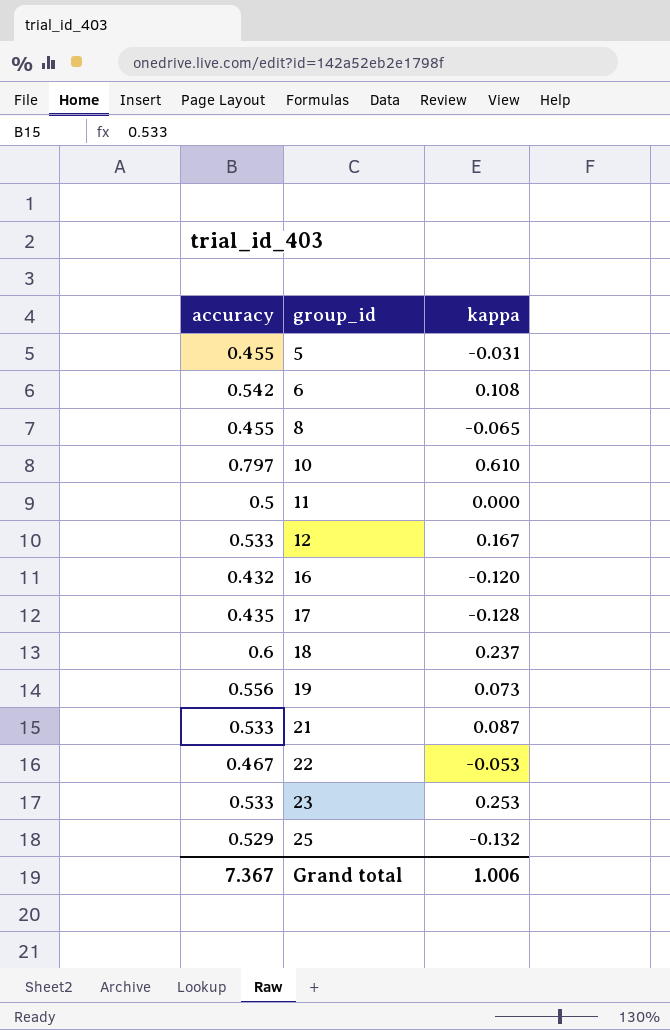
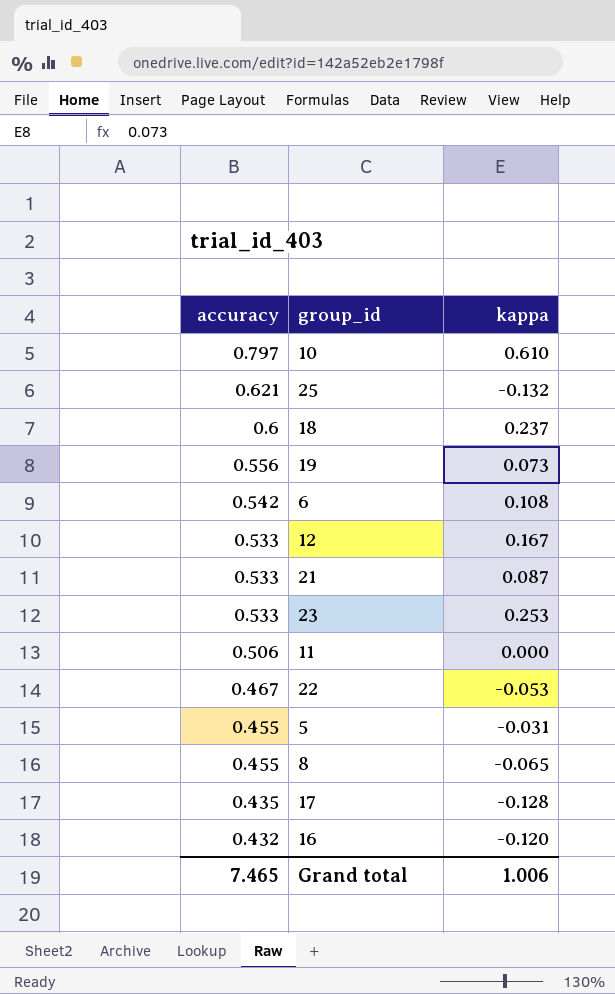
row order: group_id ascending -> accuracy descending
25 | accuracy: 0.529 -> 0.621
11 | accuracy: 0.5 -> 0.506
Grand total | accuracy: 7.367 -> 7.465

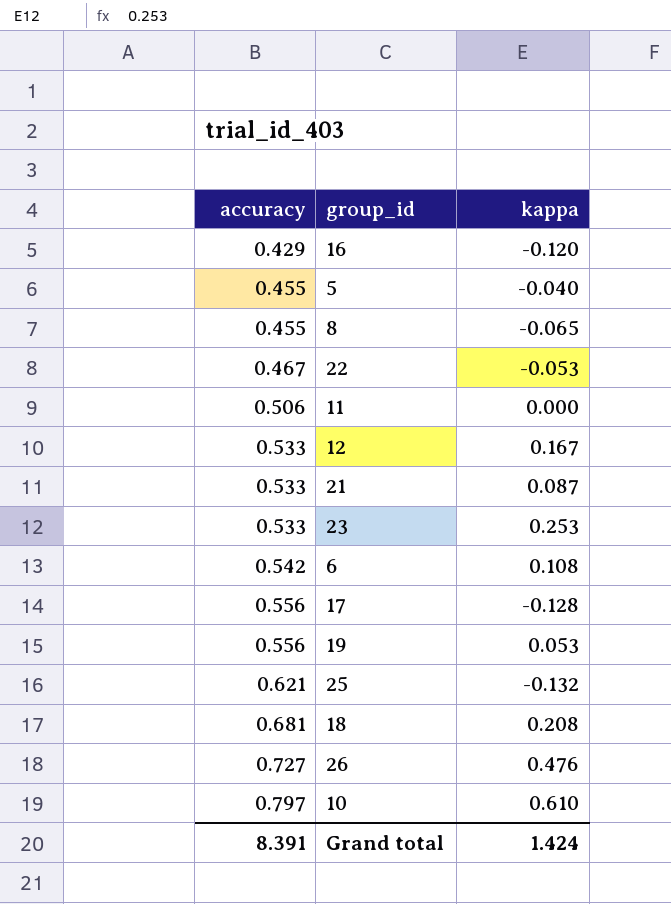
row order: accuracy descending -> accuracy ascending
16 | accuracy: 0.432 -> 0.429
5 | kappa: -0.031 -> -0.040
17 | accuracy: 0.435 -> 0.556
19 | kappa: 0.073 -> 0.053
18 | accuracy: 0.6 -> 0.681
18 | kappa: 0.237 -> 0.208
row 26: none -> 0.727 | 0.476
Grand total | accuracy: 7.465 -> 8.391
Grand total | kappa: 1.006 -> 1.424

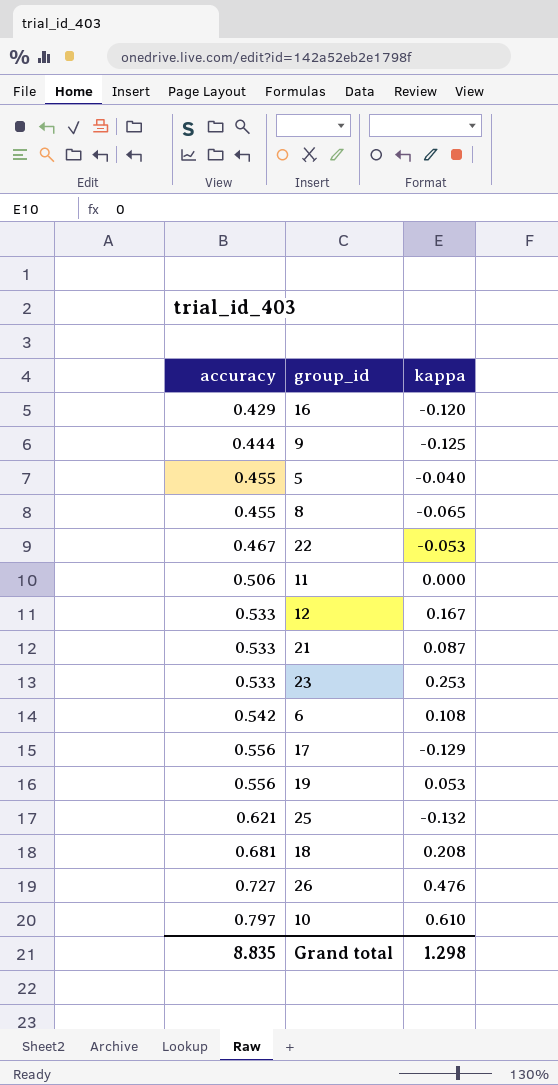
row 9: none -> 0.444 | -0.125
17 | kappa: -0.128 -> -0.129
Grand total | accuracy: 8.391 -> 8.835
Grand total | kappa: 1.424 -> 1.298

